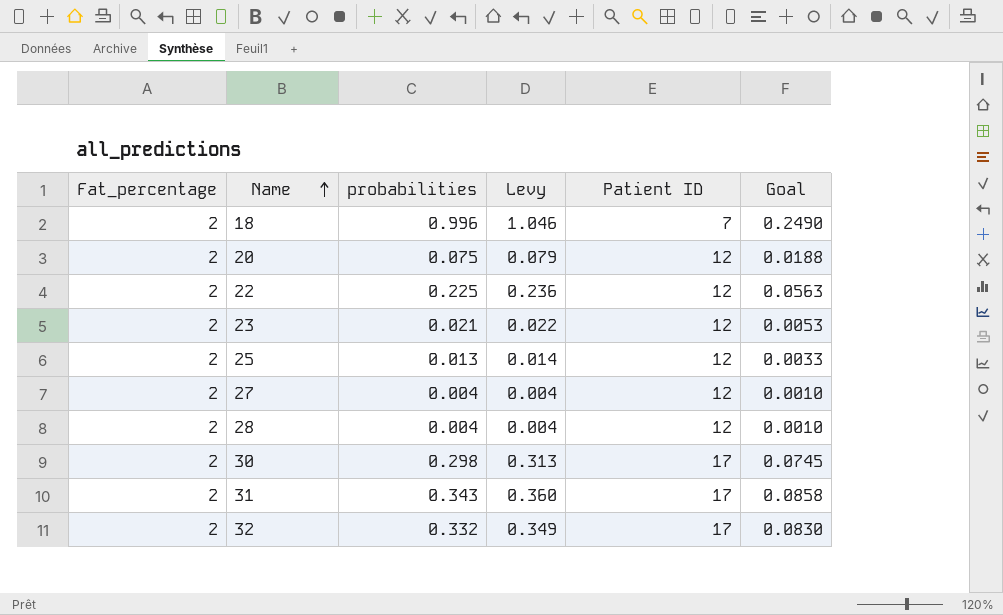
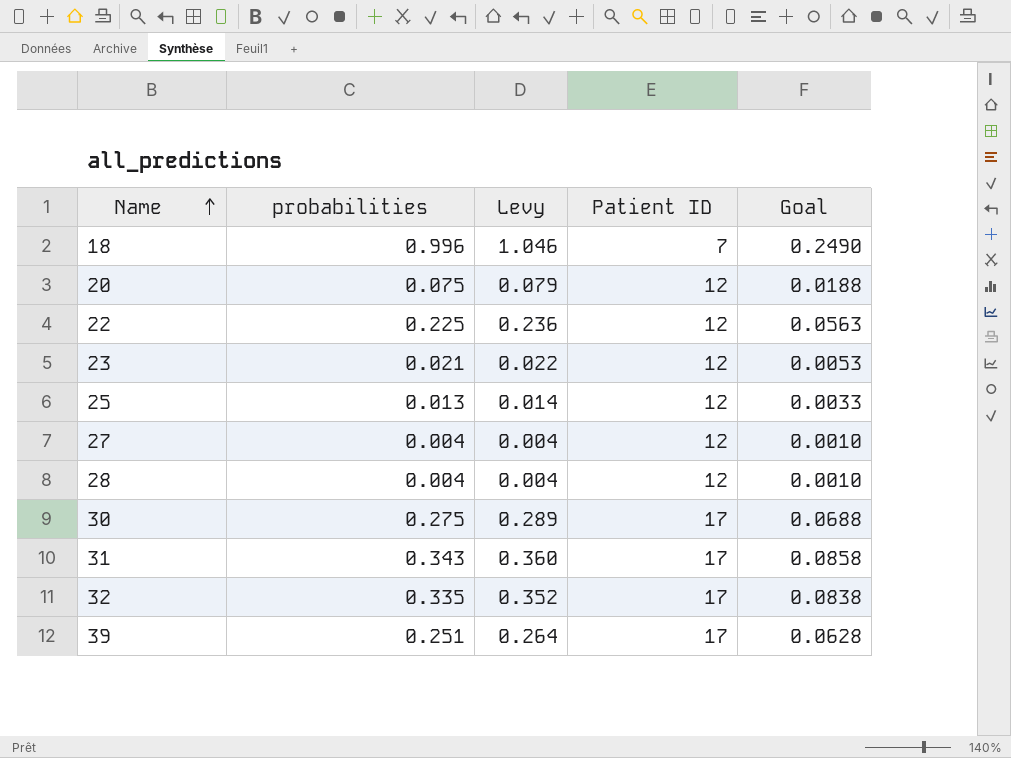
column Fat_percentage | position: 1 -> none
30 | probabilities: 0.298 -> 0.275
30 | Levy: 0.313 -> 0.289
30 | Goal: 0.0745 -> 0.0688
32 | probabilities: 0.332 -> 0.335
32 | Levy: 0.349 -> 0.352
32 | Goal: 0.0830 -> 0.0838
row 39: none -> 0.251 | 0.264 | 17 | 0.0628

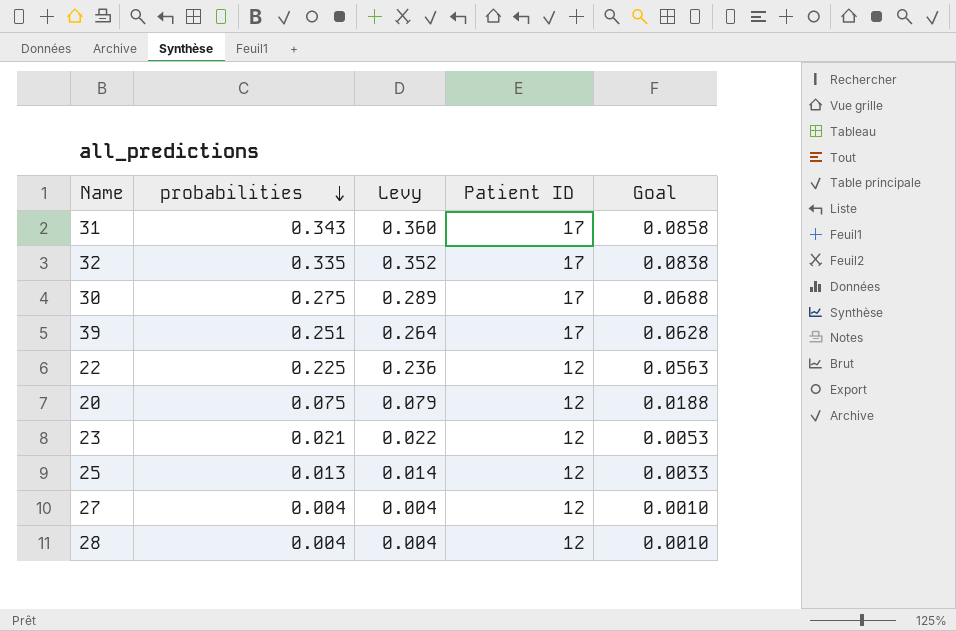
row order: Name ascending -> probabilities descending
row 18: 0.996 | 1.046 | 7 | 0.2490 -> none

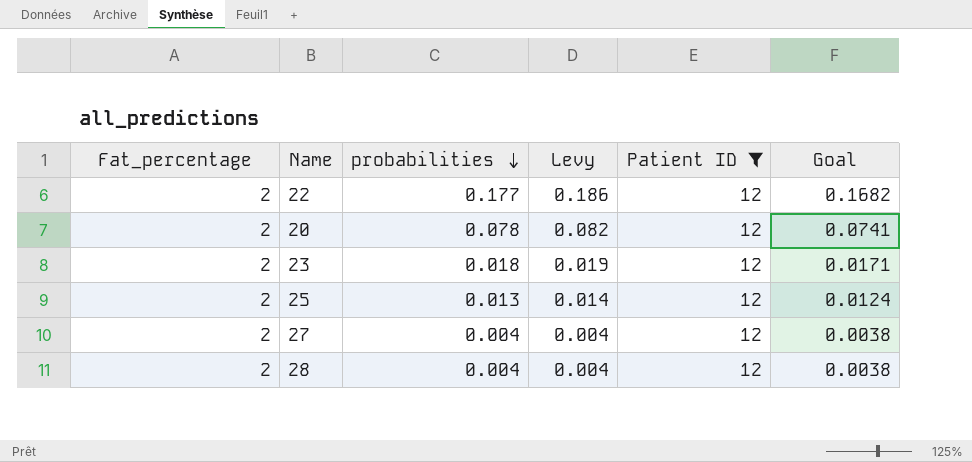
filter: none -> Patient ID = 12
column Fat_percentage | position: none -> 1
column Goal | formula: [probabilities] * 0.25 -> [probabilities] * 0.95
22 | probabilities: 0.225 -> 0.177
22 | Levy: 0.236 -> 0.186
20 | probabilities: 0.075 -> 0.078
20 | Levy: 0.079 -> 0.082
23 | probabilities: 0.021 -> 0.018
23 | Levy: 0.022 -> 0.019

